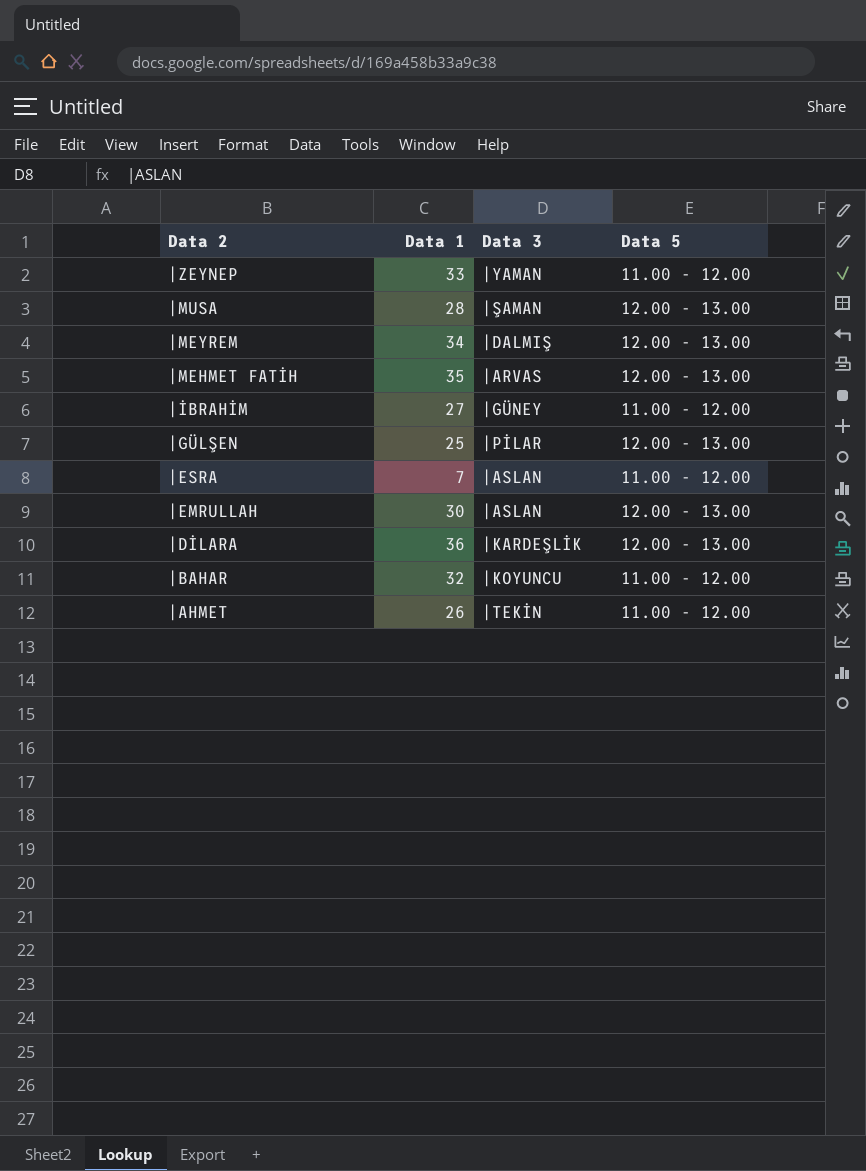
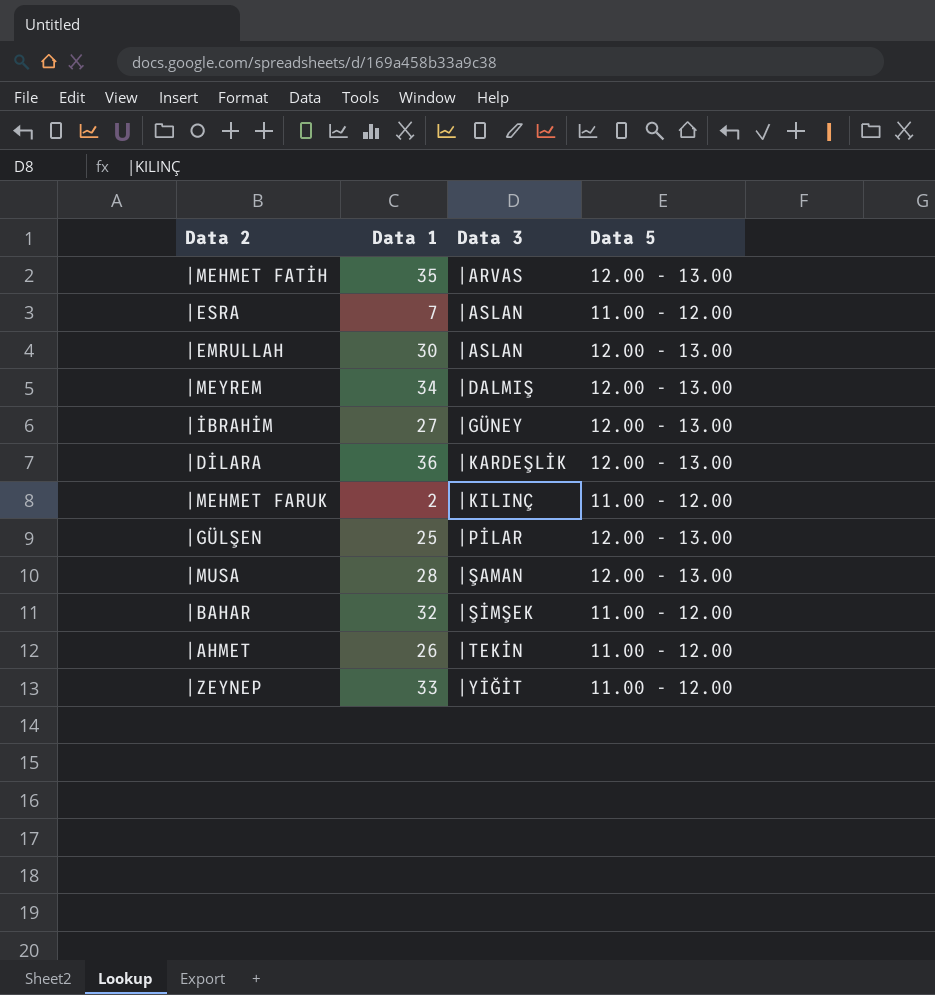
row order: Data 2 descending -> Data 3 ascending
|İBRAHİM | Data 5: 11.00 - 12.00 -> 12.00 - 13.00
row |MEHMET FARUK: none -> 2 | |KILINÇ | 11.00 - 12.00
|BAHAR | Data 3: |KOYUNCU -> |ŞİMŞEK
|ZEYNEP | Data 3: |YAMAN -> |YİĞİT

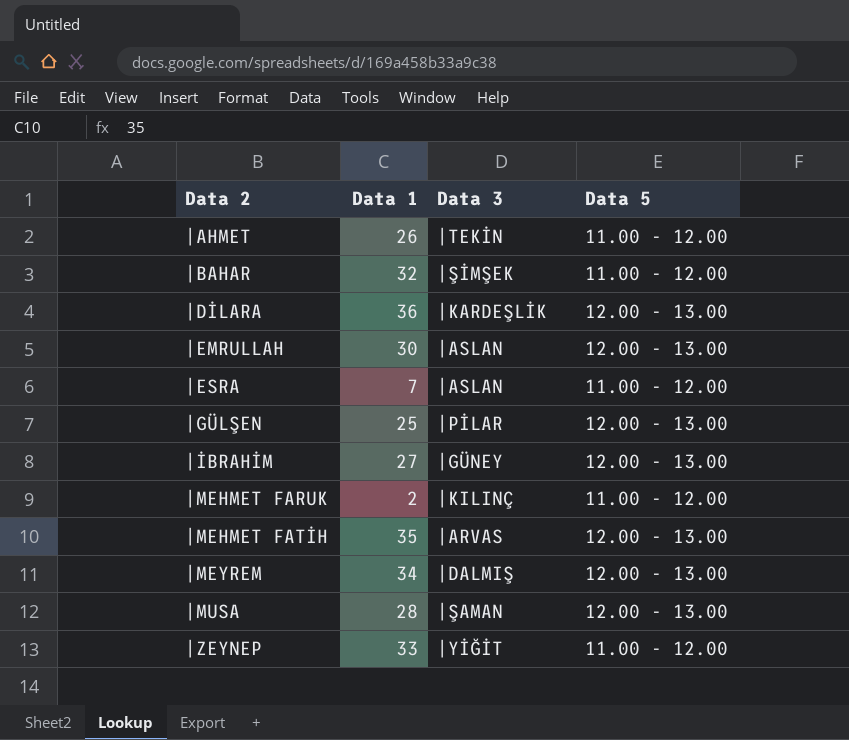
row order: Data 3 ascending -> Data 2 ascending

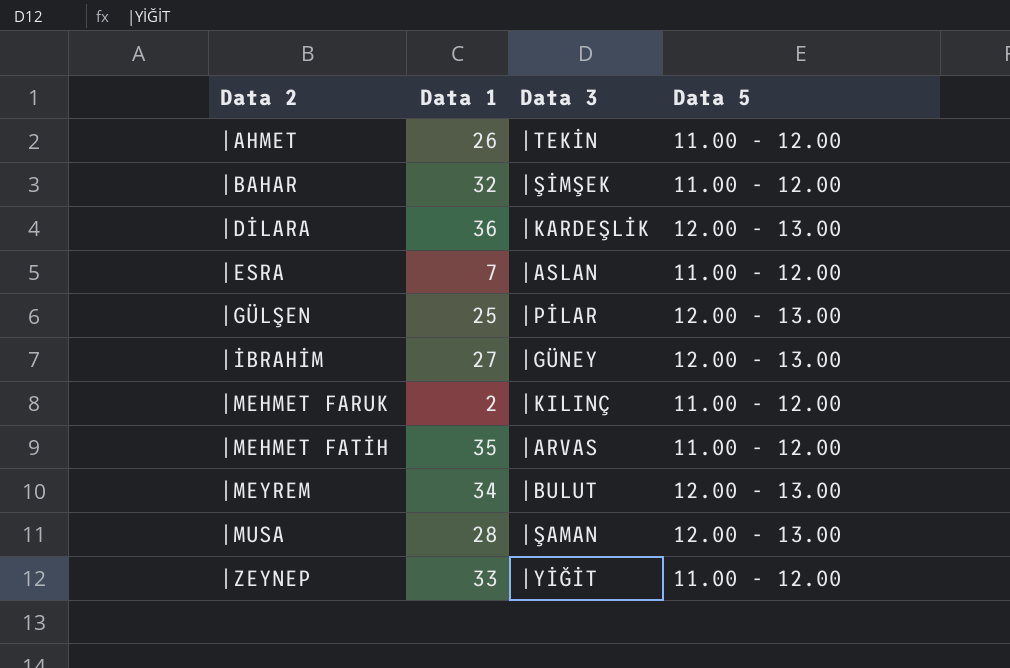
row |EMRULLAH: 30 | |ASLAN | 12.00 - 13.00 -> none
|MEHMET FATİH | Data 5: 12.00 - 13.00 -> 11.00 - 12.00
|MEYREM | Data 3: |DALMIŞ -> |BULUT

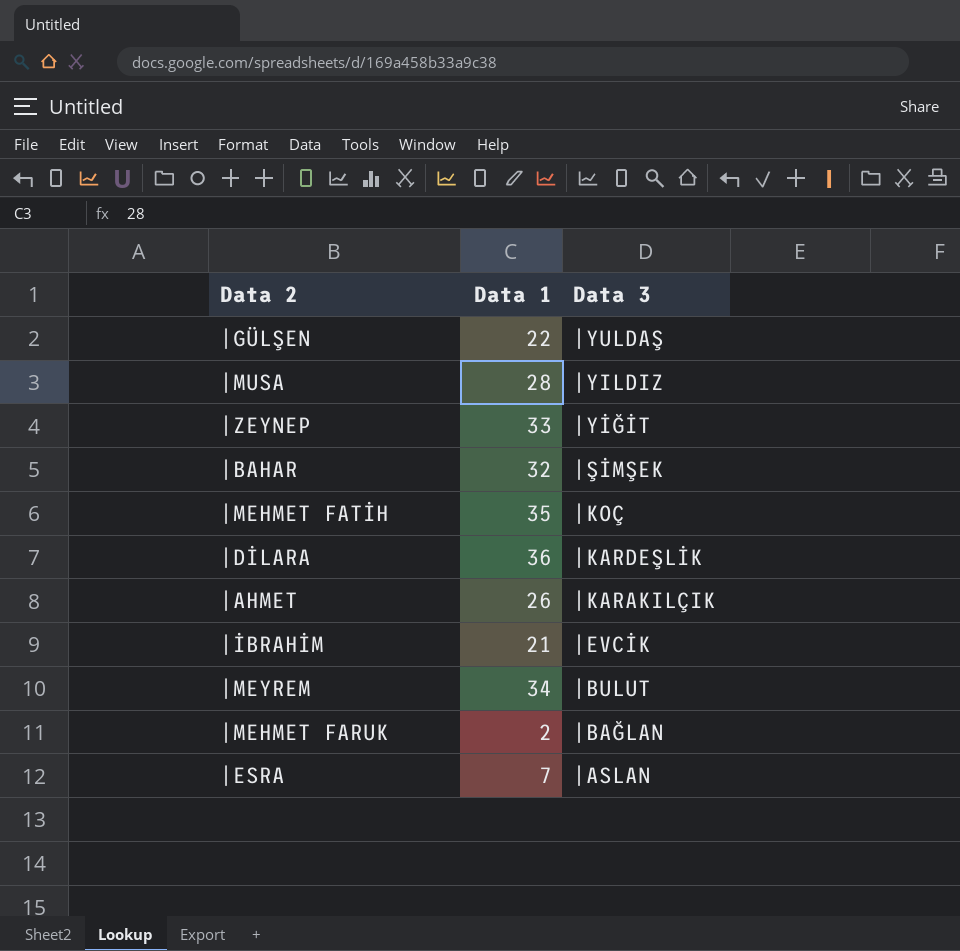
row order: Data 2 ascending -> Data 3 descending
column Data 5 | position: 4 -> none
|GÜLŞEN | Data 1: 25 -> 22
|GÜLŞEN | Data 3: |PİLAR -> |YULDAŞ
|MUSA | Data 3: |ŞAMAN -> |YILDIZ
|MEHMET FATİH | Data 3: |ARVAS -> |KOÇ
|AHMET | Data 3: |TEKİN -> |KARAKILÇIK
|İBRAHİM | Data 1: 27 -> 21
|İBRAHİM | Data 3: |GÜNEY -> |EVCİK
|MEHMET FARUK | Data 3: |KILINÇ -> |BAĞLAN

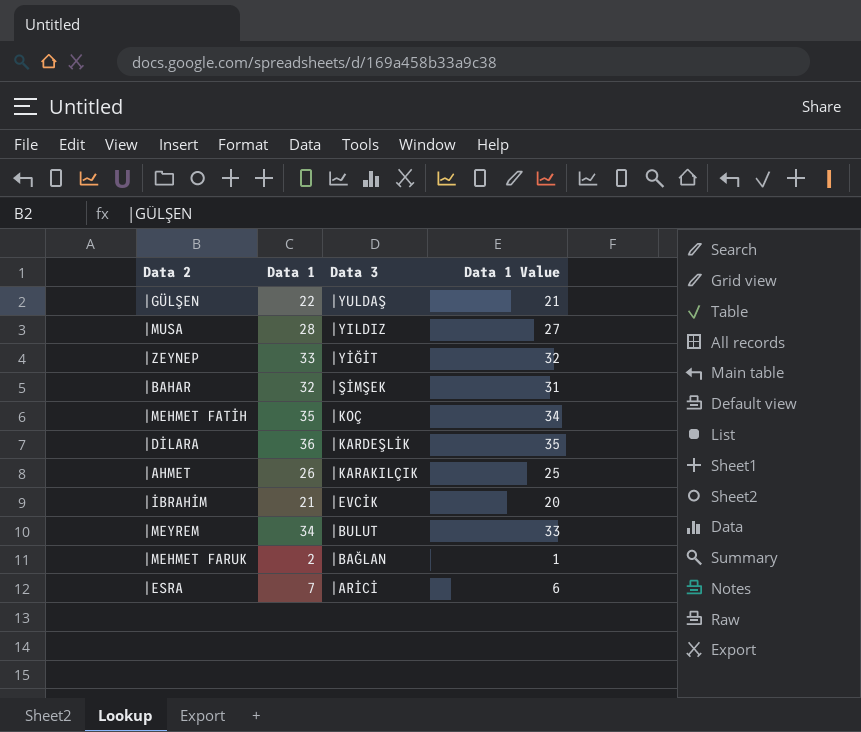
column Data 1 Value | formula: none -> [Data 1] - 1
|ESRA | Data 3: |ASLAN -> |ARİCİ

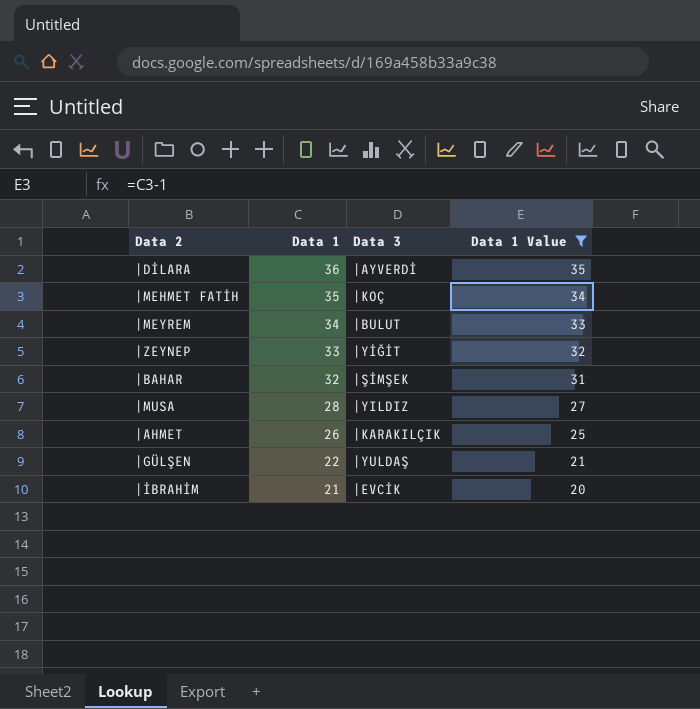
filter: none -> Data 1 Value >= 20
row order: Data 3 descending -> Data 1 descending
|DİLARA | Data 3: |KARDEŞLİK -> |AYVERDİ

